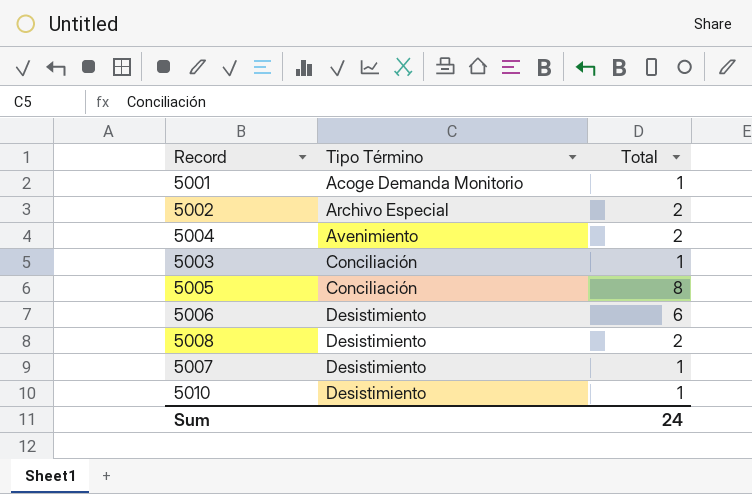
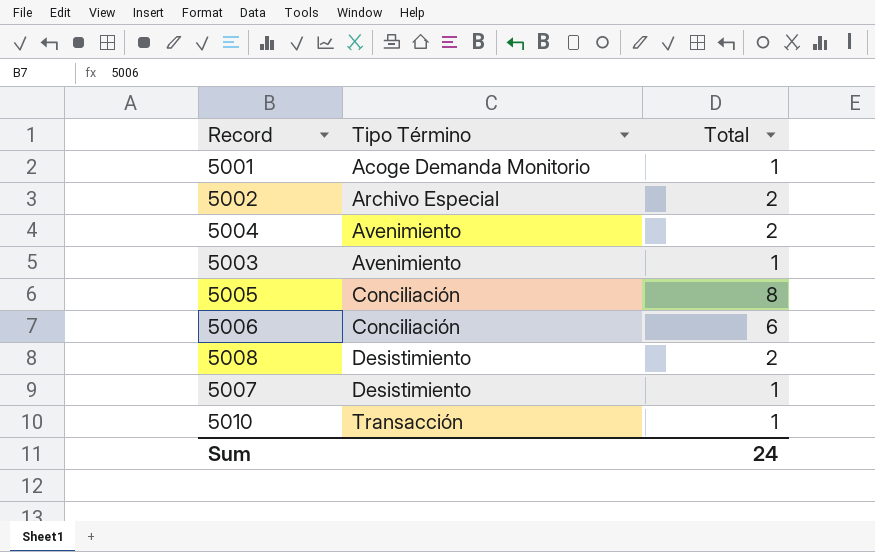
5003 | Tipo Término: Conciliación -> Avenimiento
5006 | Tipo Término: Desistimiento -> Conciliación
5010 | Tipo Término: Desistimiento -> Transacción

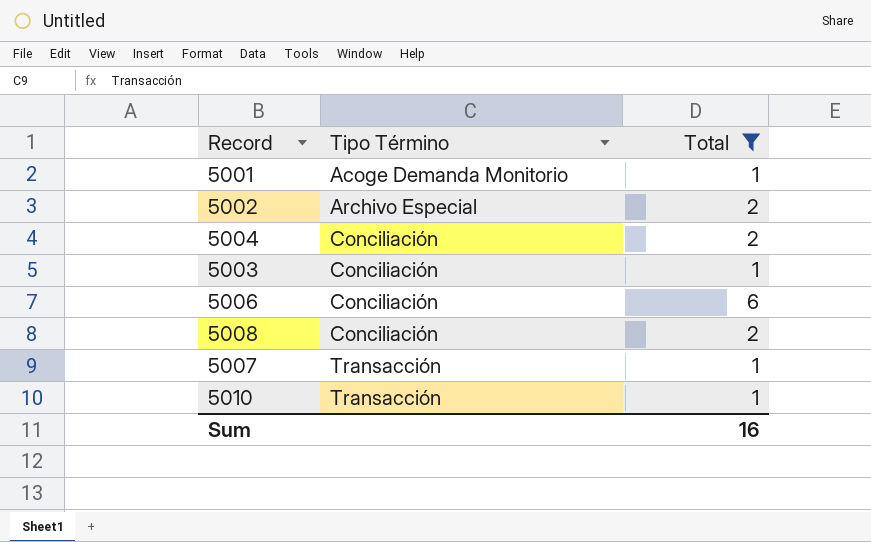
filter: none -> Total != 8
5004 | Tipo Término: Avenimiento -> Conciliación
5003 | Tipo Término: Avenimiento -> Conciliación
5008 | Tipo Término: Desistimiento -> Conciliación
5007 | Tipo Término: Desistimiento -> Transacción
Sum | Total: 24 -> 16

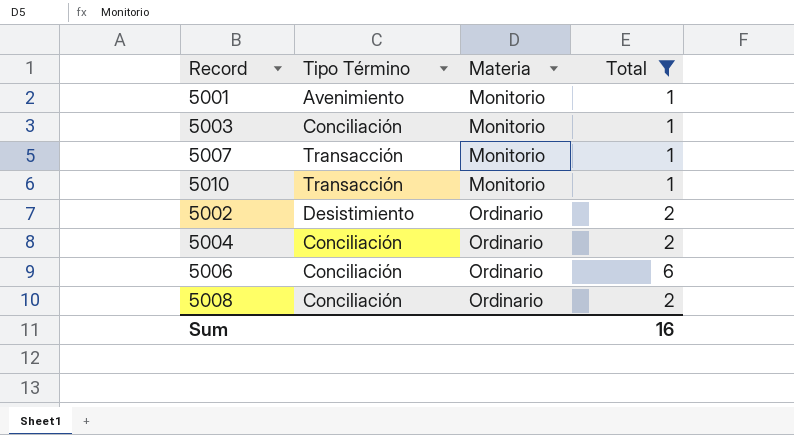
row order: Tipo Término ascending -> Materia ascending
column Materia | position: none -> 3
5001 | Tipo Término: Acoge Demanda Monitorio -> Avenimiento
5002 | Tipo Término: Archivo Especial -> Desistimiento

